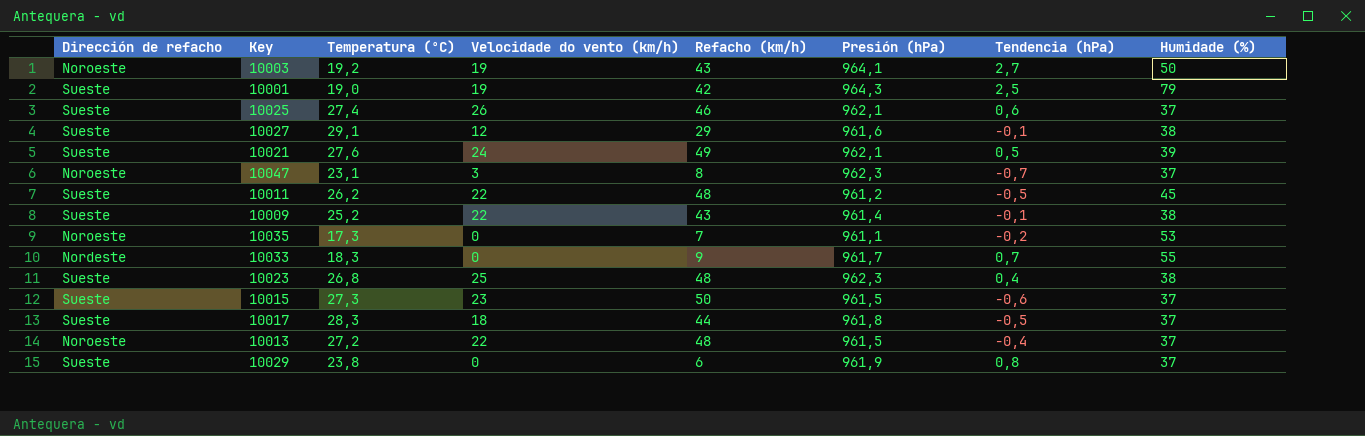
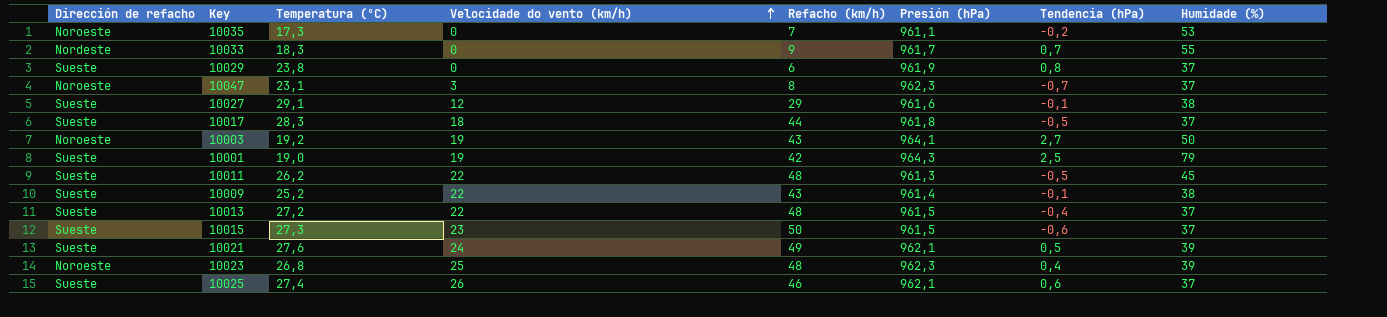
row order: none -> Velocidade do vento (km/h) ascending
10011 | Presión (hPa): 961,2 -> 961,3
10013 | Dirección de refacho: Noroeste -> Sueste
10023 | Dirección de refacho: Sueste -> Noroeste
10023 | Humidade (%): 38 -> 39

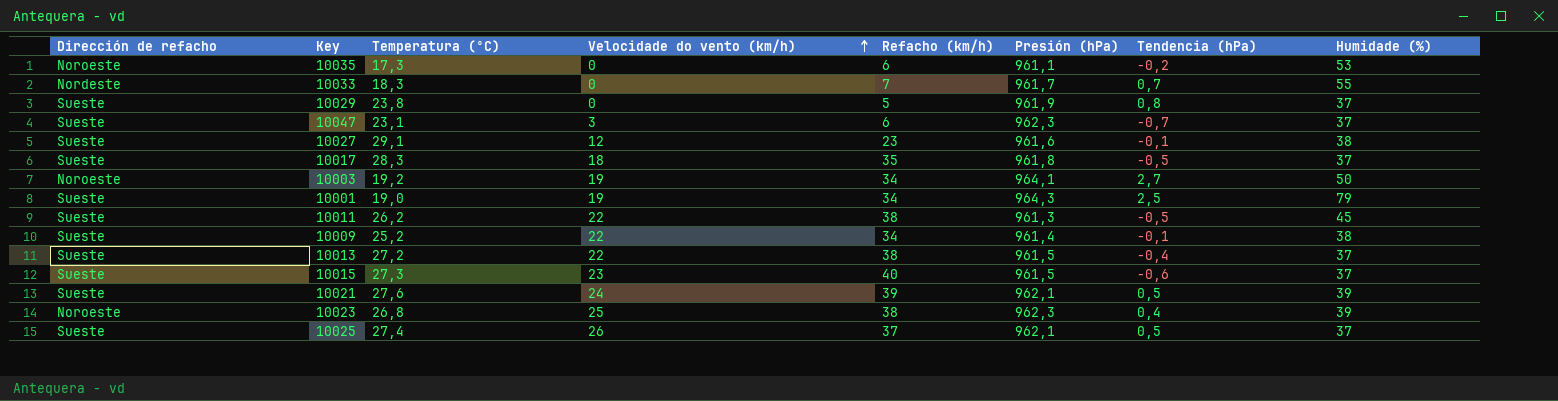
10035 | Refacho (km/h): 7 -> 6
10033 | Refacho (km/h): 9 -> 7
10029 | Refacho (km/h): 6 -> 5
10047 | Dirección de refacho: Noroeste -> Sueste
10047 | Refacho (km/h): 8 -> 6
10027 | Refacho (km/h): 29 -> 23
10017 | Refacho (km/h): 44 -> 35
10003 | Refacho (km/h): 43 -> 34
10001 | Refacho (km/h): 42 -> 34
10011 | Refacho (km/h): 48 -> 38
10009 | Refacho (km/h): 43 -> 34
10013 | Refacho (km/h): 48 -> 38
10015 | Refacho (km/h): 50 -> 40
10021 | Refacho (km/h): 49 -> 39
10023 | Refacho (km/h): 48 -> 38
10025 | Refacho (km/h): 46 -> 37
10025 | Tendencia (hPa): 0,6 -> 0,5

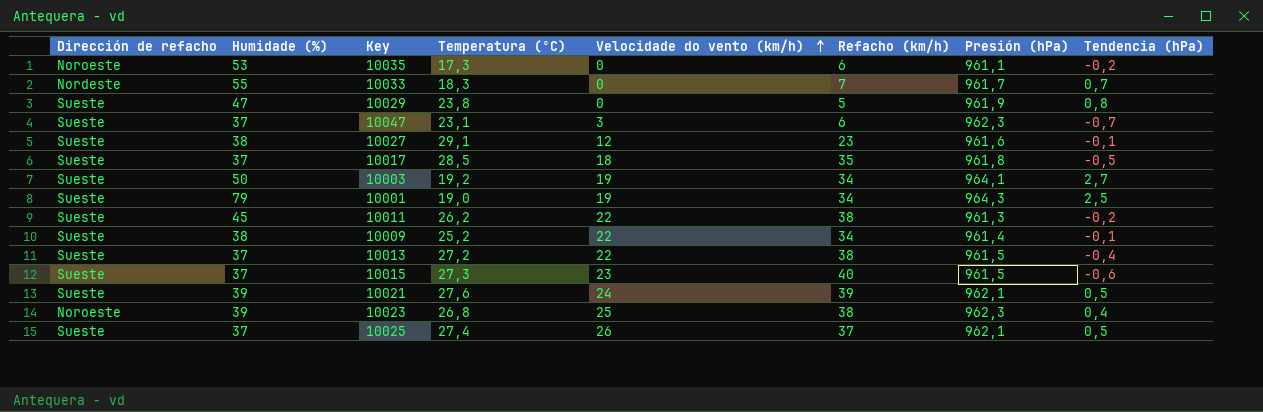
column Humidade (%) | position: 8 -> 2
10029 | Humidade (%): 37 -> 47
10017 | Temperatura (ºC): 28,3 -> 28,5
10003 | Dirección de refacho: Noroeste -> Sueste
10011 | Tendencia (hPa): -0,5 -> -0,2

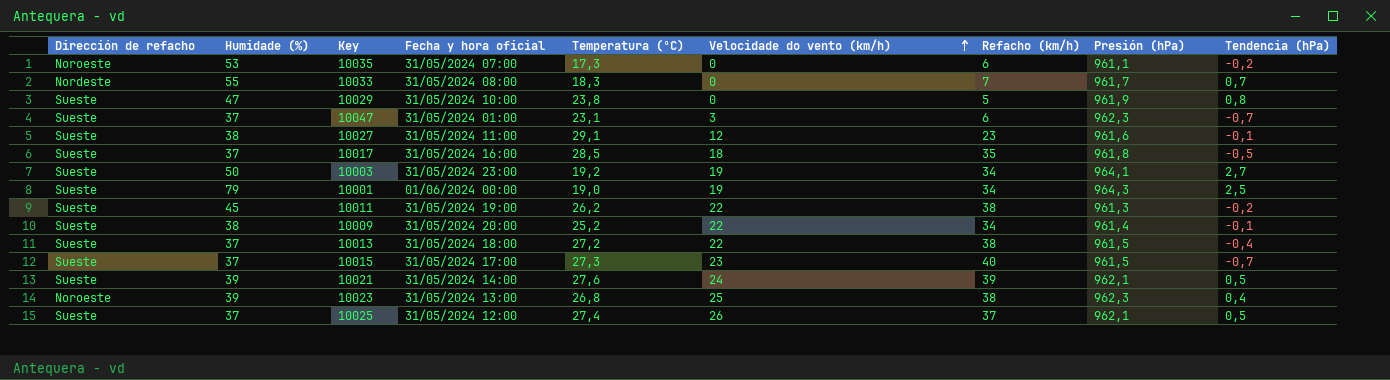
column Fecha y hora oficial | position: none -> 4
10015 | Tendencia (hPa): -0,6 -> -0,7

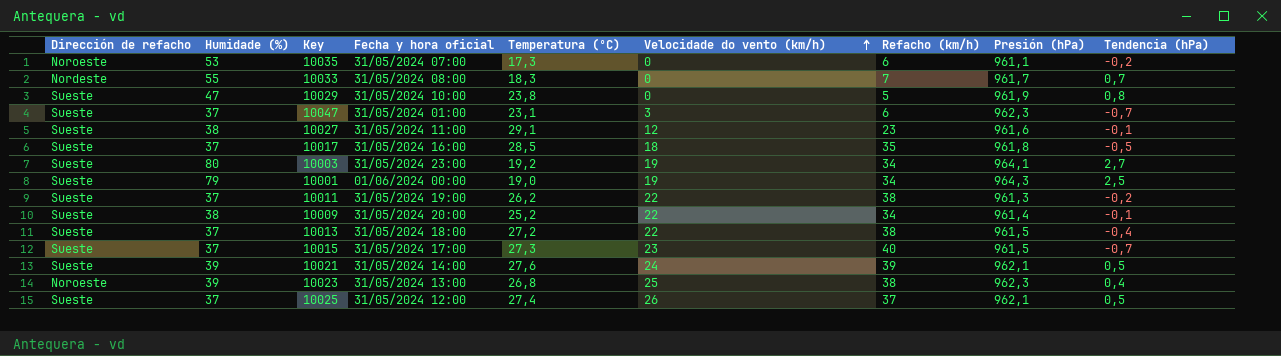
10003 | Humidade (%): 50 -> 80
10011 | Humidade (%): 45 -> 37

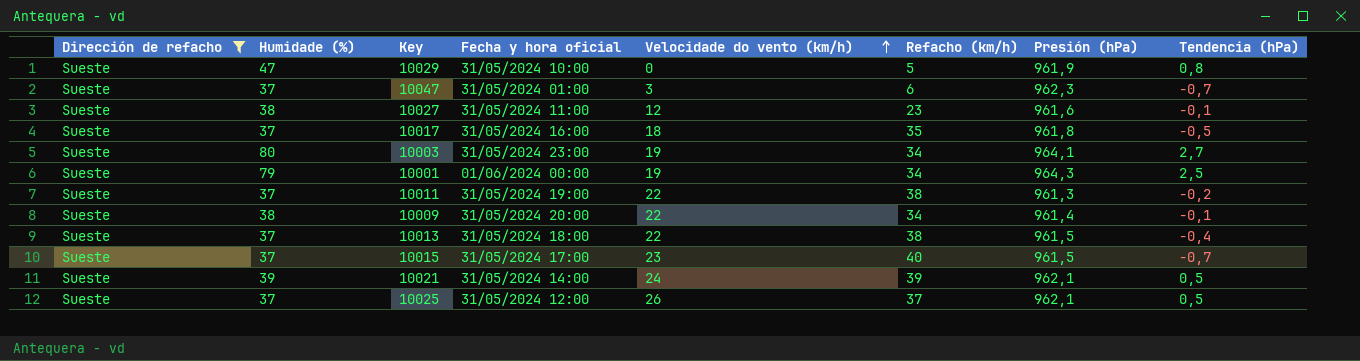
filter: none -> Dirección de refacho = Sueste
column Temperatura (ºC) | position: 5 -> none

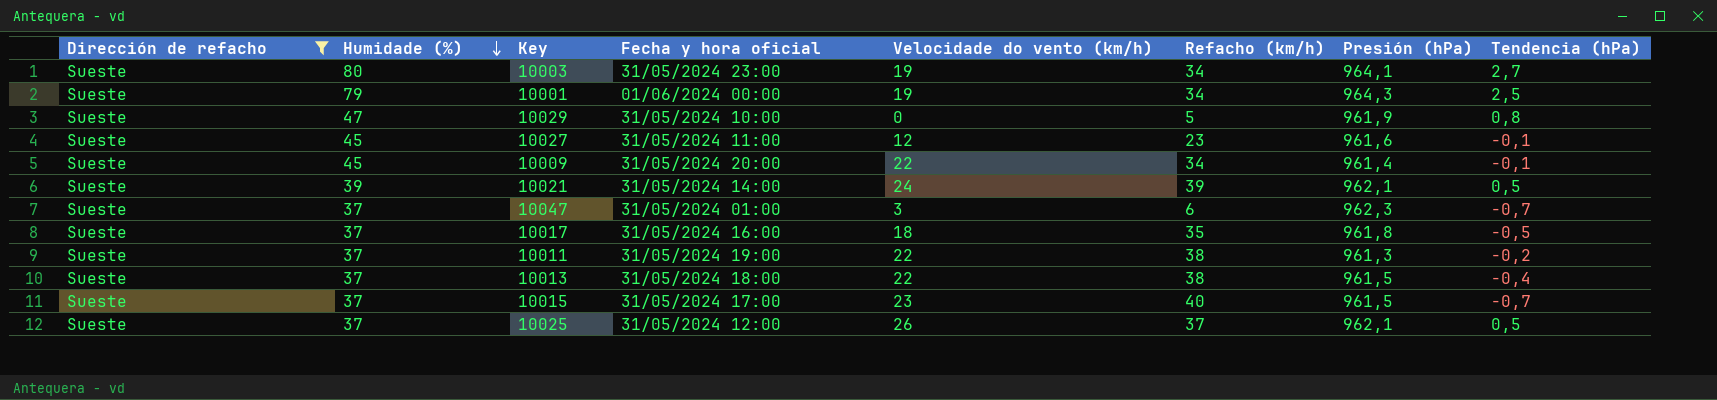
row order: Velocidade do vento (km/h) ascending -> Humidade (%) descending
10027 | Humidade (%): 38 -> 45
10009 | Humidade (%): 38 -> 45

